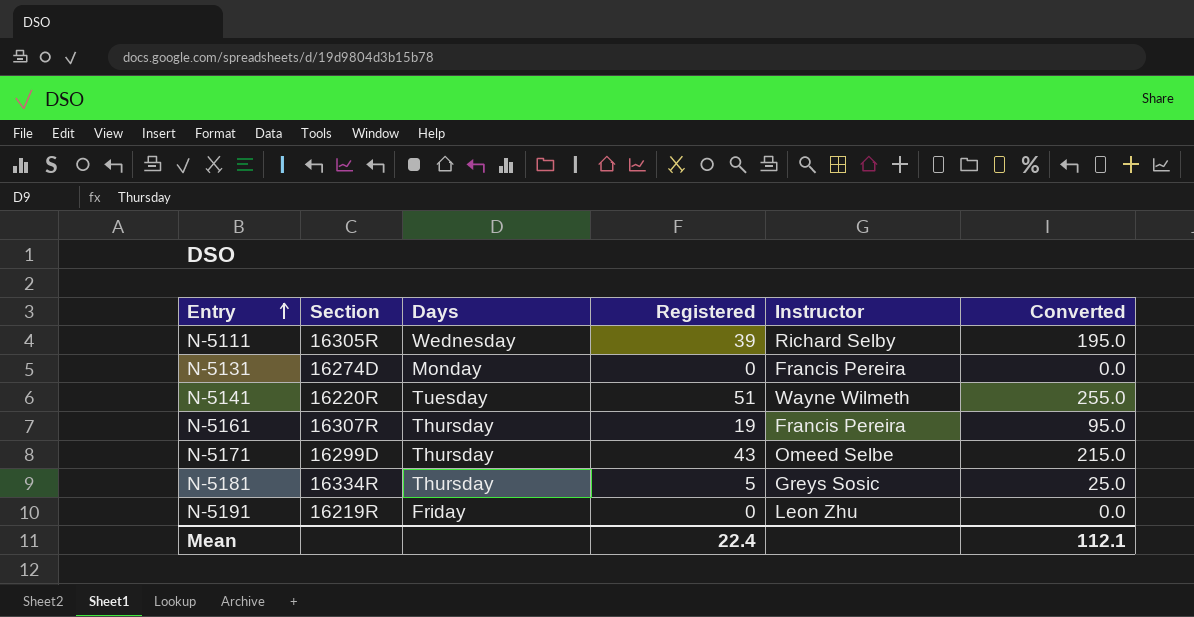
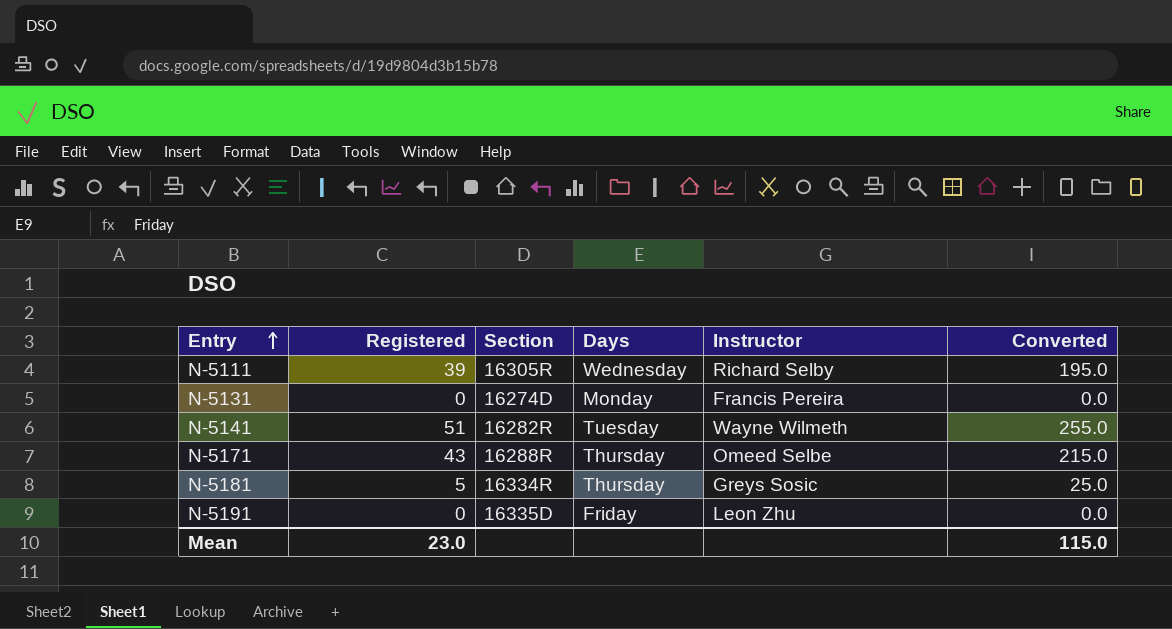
column Registered | position: 4 -> 2
row N-5161: 16307R | Thursday | 19 | Francis Pereira | 95.0 -> none
N-5141 | Section: 16220R -> 16282R
N-5171 | Section: 16299D -> 16288R
N-5191 | Section: 16219R -> 16335D
Mean | Registered: 22.4 -> 23.0
Mean | Converted: 112.1 -> 115.0

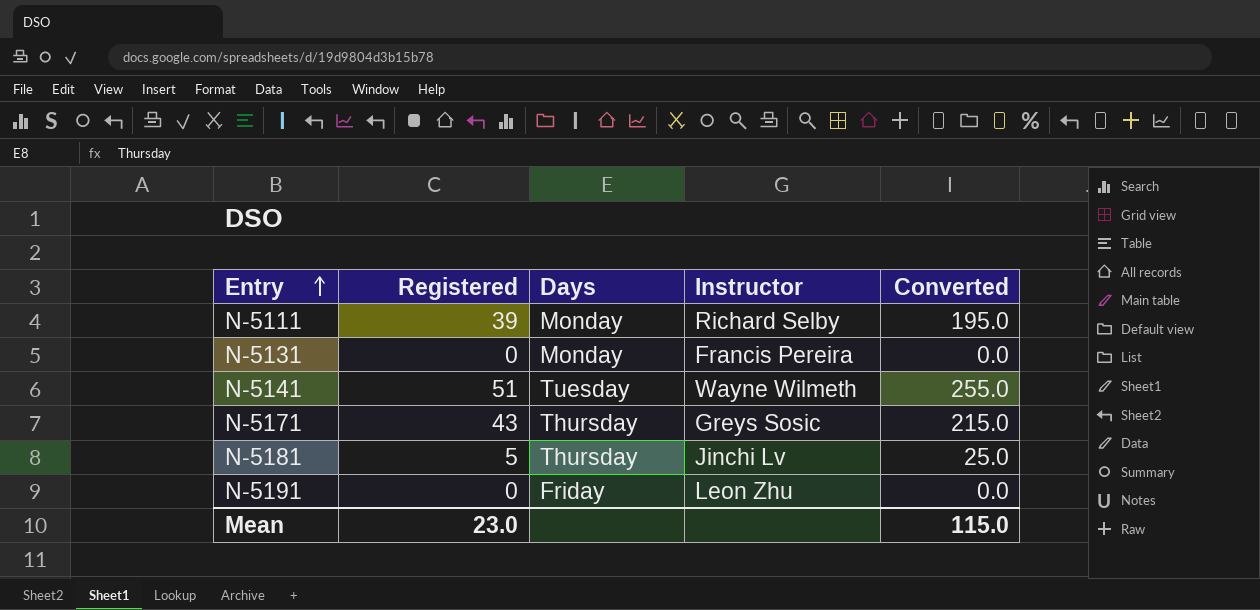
column Section | position: 3 -> none
N-5111 | Days: Wednesday -> Monday
N-5171 | Instructor: Omeed Selbe -> Greys Sosic
N-5181 | Instructor: Greys Sosic -> Jinchi Lv

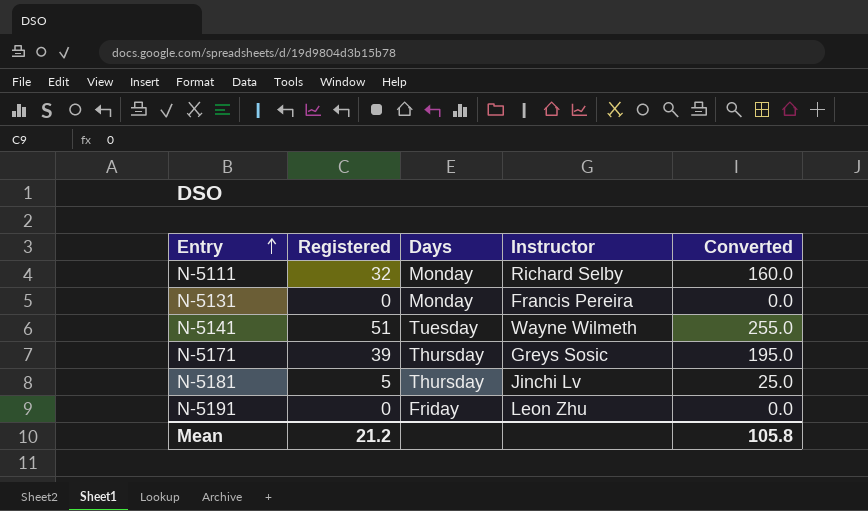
N-5111 | Registered: 39 -> 32
N-5111 | Converted: 195.0 -> 160.0
N-5171 | Registered: 43 -> 39
N-5171 | Converted: 215.0 -> 195.0
Mean | Registered: 23.0 -> 21.2
Mean | Converted: 115.0 -> 105.8

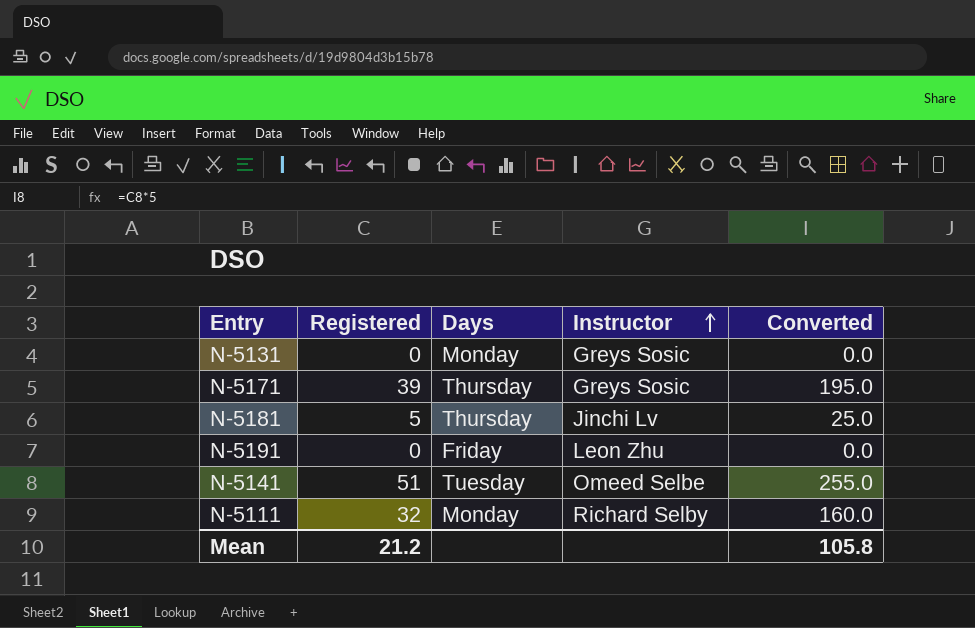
row order: Entry ascending -> Instructor ascending
N-5131 | Instructor: Francis Pereira -> Greys Sosic
N-5141 | Instructor: Wayne Wilmeth -> Omeed Selbe

